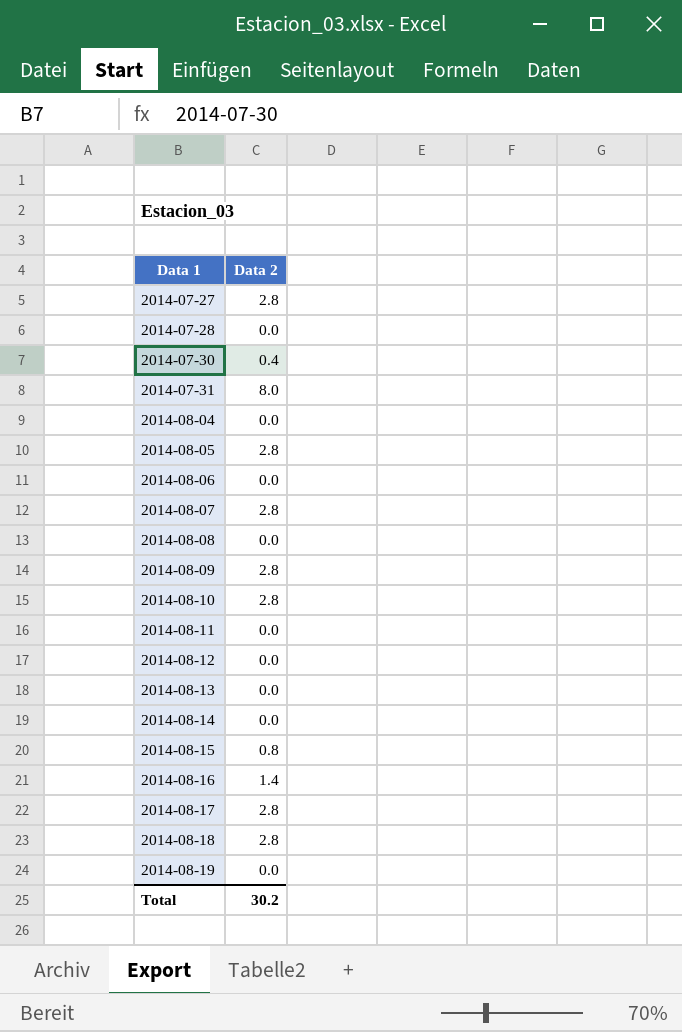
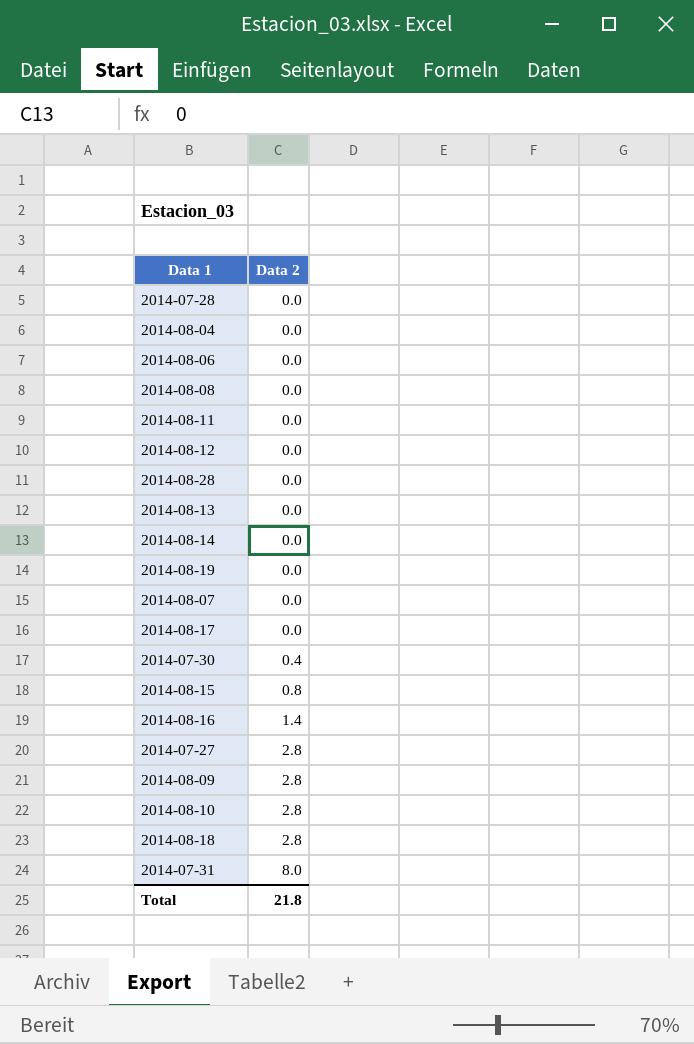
row order: Data 1 ascending -> Data 2 ascending
row 2014-08-05: 2.8 -> none
row 2014-08-28: none -> 0.0
2014-08-07 | Data 2: 2.8 -> 0.0
2014-08-17 | Data 2: 2.8 -> 0.0
Total | Data 2: 30.2 -> 21.8

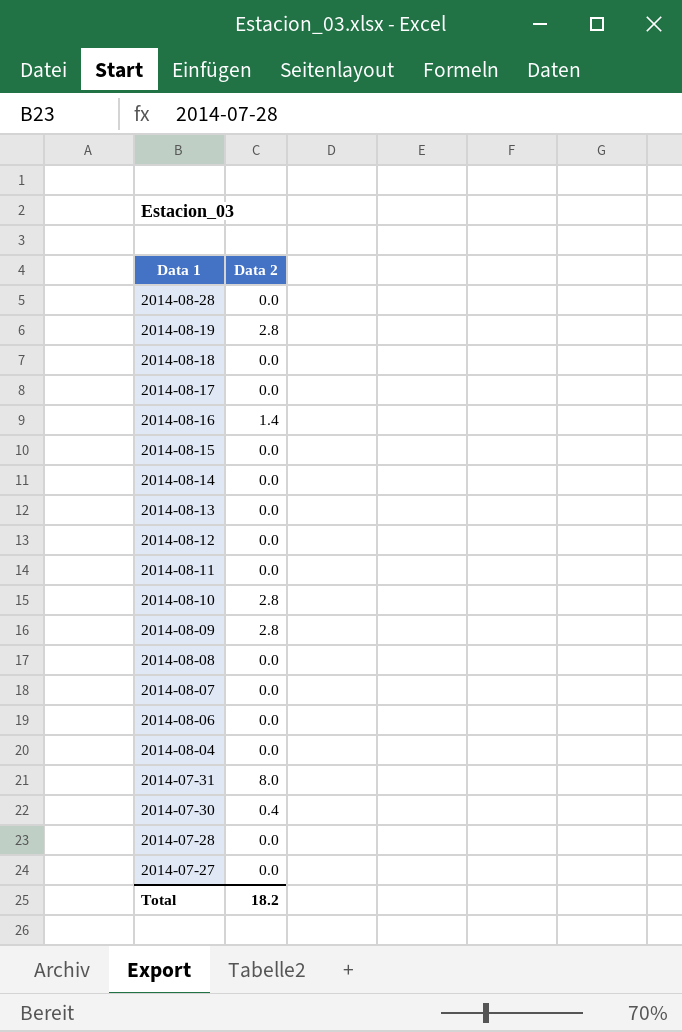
row order: Data 2 ascending -> Data 1 descending
2014-08-19 | Data 2: 0.0 -> 2.8
2014-08-18 | Data 2: 2.8 -> 0.0
2014-08-15 | Data 2: 0.8 -> 0.0
2014-07-27 | Data 2: 2.8 -> 0.0
Total | Data 2: 21.8 -> 18.2

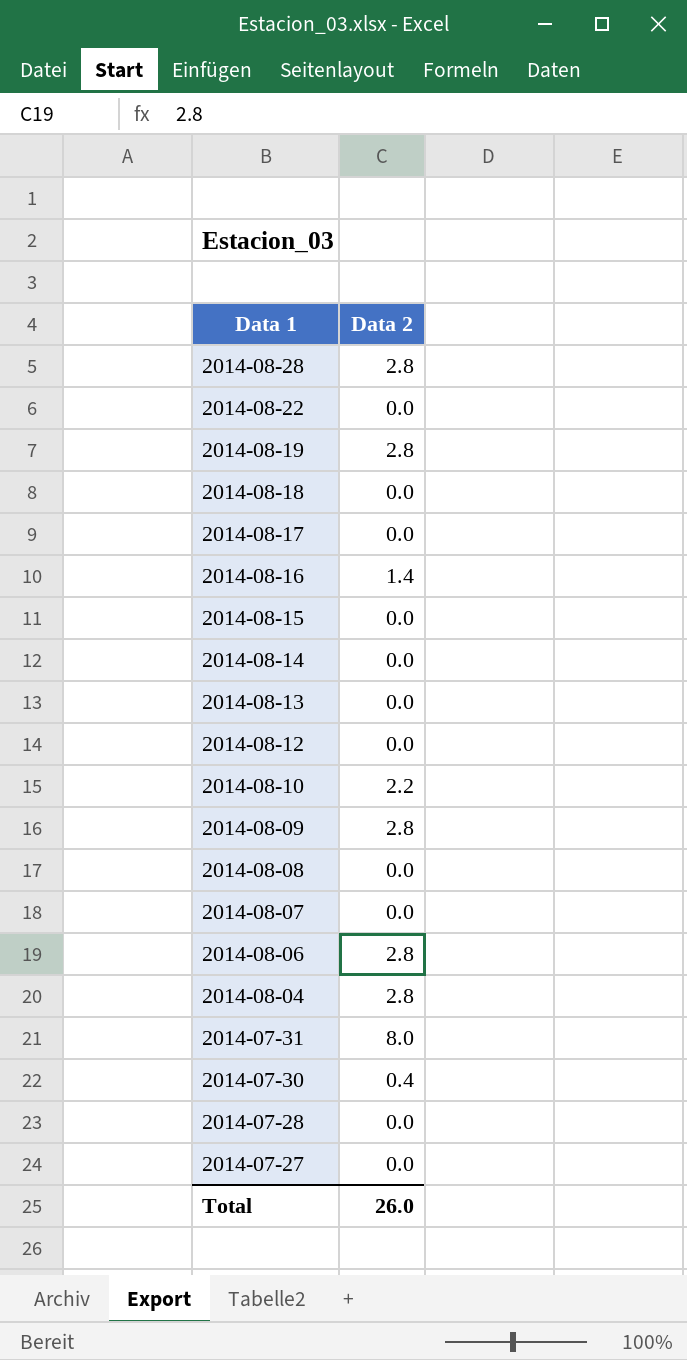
row 2014-08-11: 0.0 -> none
2014-08-28 | Data 2: 0.0 -> 2.8
row 2014-08-22: none -> 0.0
2014-08-10 | Data 2: 2.8 -> 2.2
2014-08-06 | Data 2: 0.0 -> 2.8
2014-08-04 | Data 2: 0.0 -> 2.8
Total | Data 2: 18.2 -> 26.0

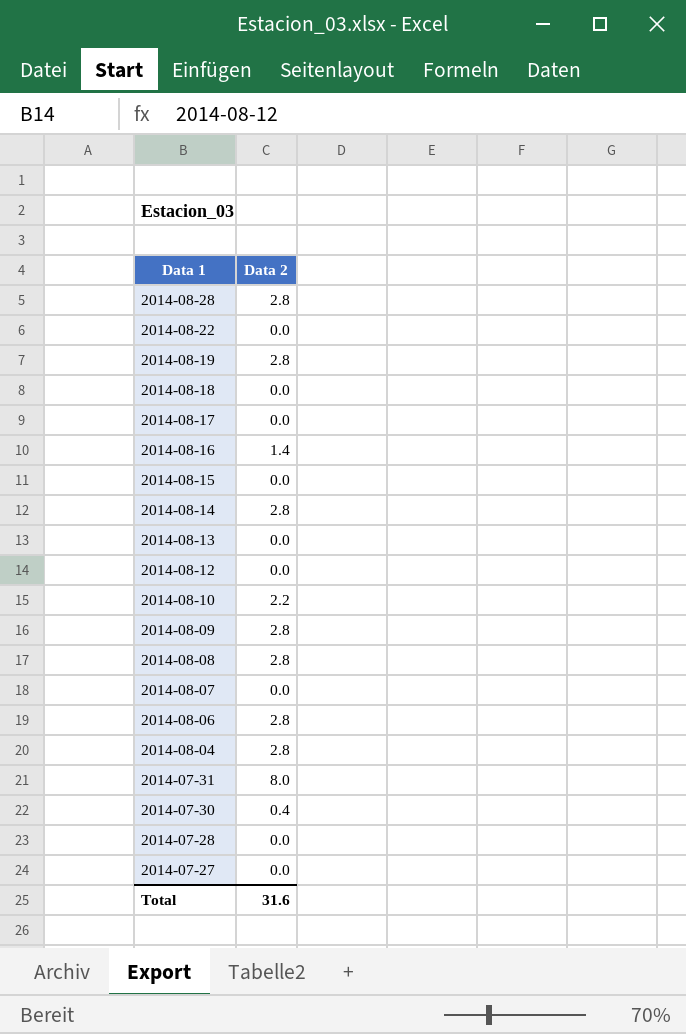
2014-08-14 | Data 2: 0.0 -> 2.8
2014-08-08 | Data 2: 0.0 -> 2.8
Total | Data 2: 26.0 -> 31.6

